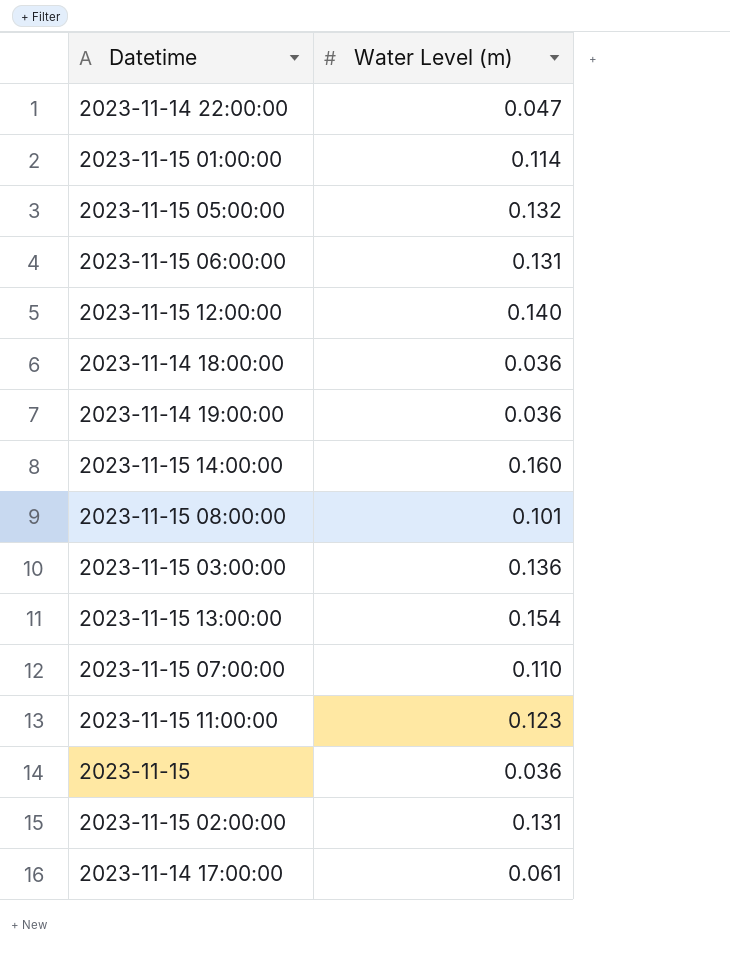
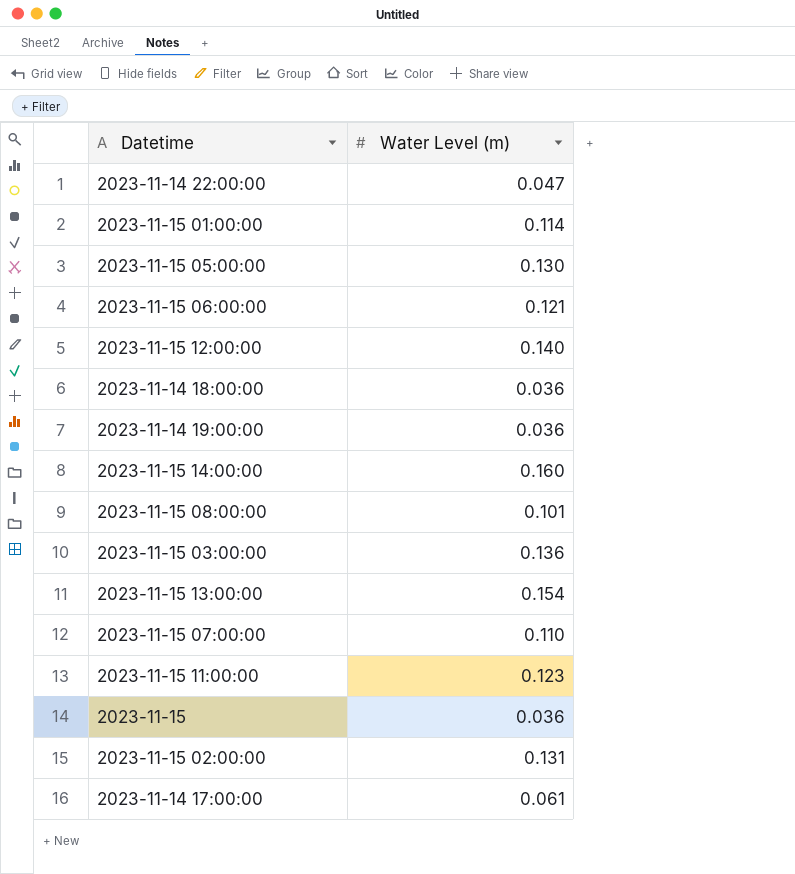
2023-11-15 05:00:00 | Water Level (m): 0.132 -> 0.130
2023-11-15 06:00:00 | Water Level (m): 0.131 -> 0.121

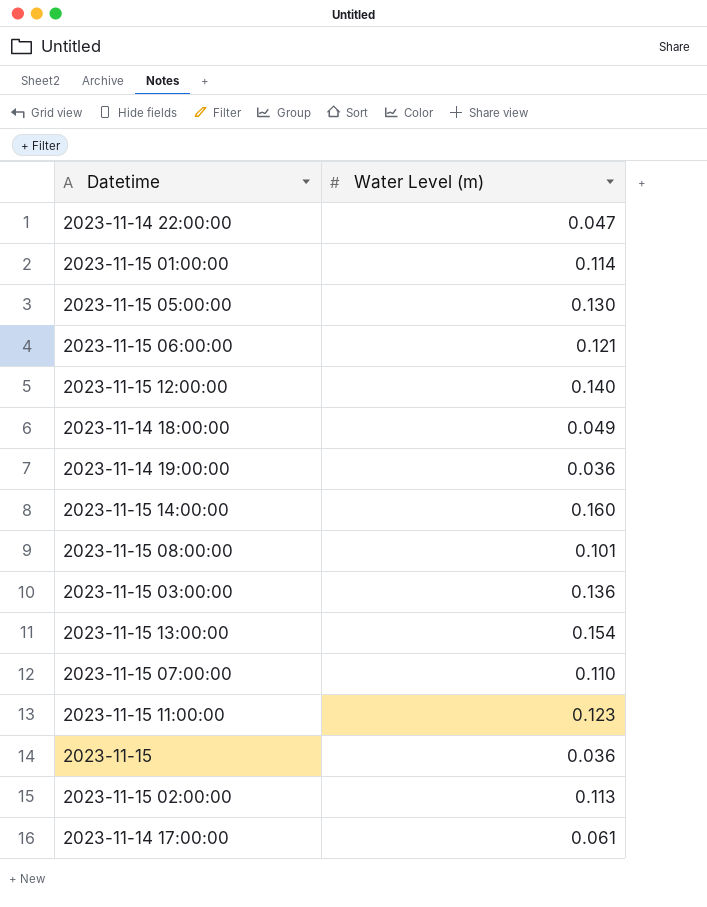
2023-11-14 18:00:00 | Water Level (m): 0.036 -> 0.049
2023-11-15 02:00:00 | Water Level (m): 0.131 -> 0.113

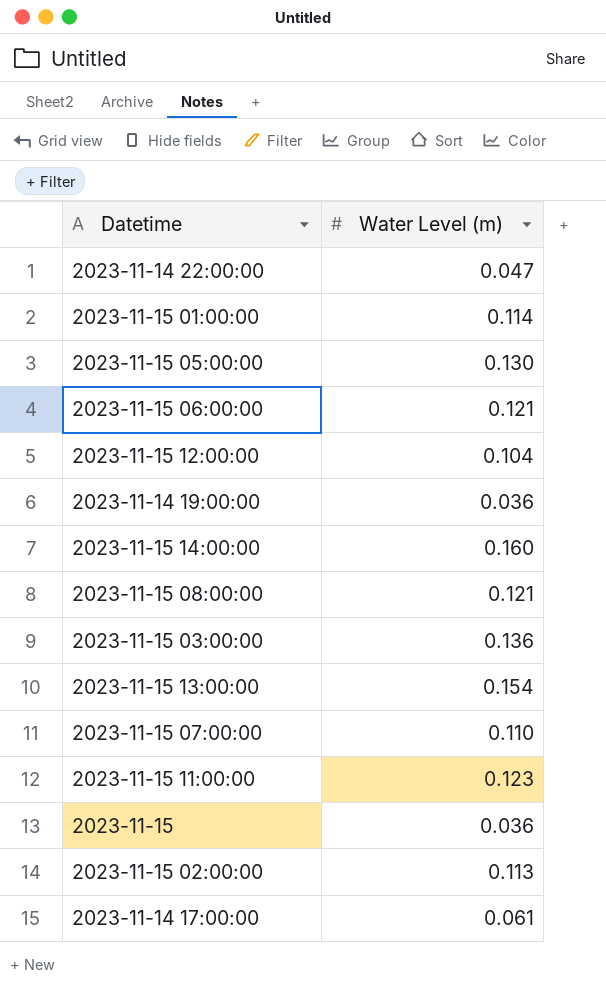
row 2023-11-14 18:00:00: 0.049 -> none
2023-11-15 12:00:00 | Water Level (m): 0.140 -> 0.104
2023-11-15 08:00:00 | Water Level (m): 0.101 -> 0.121

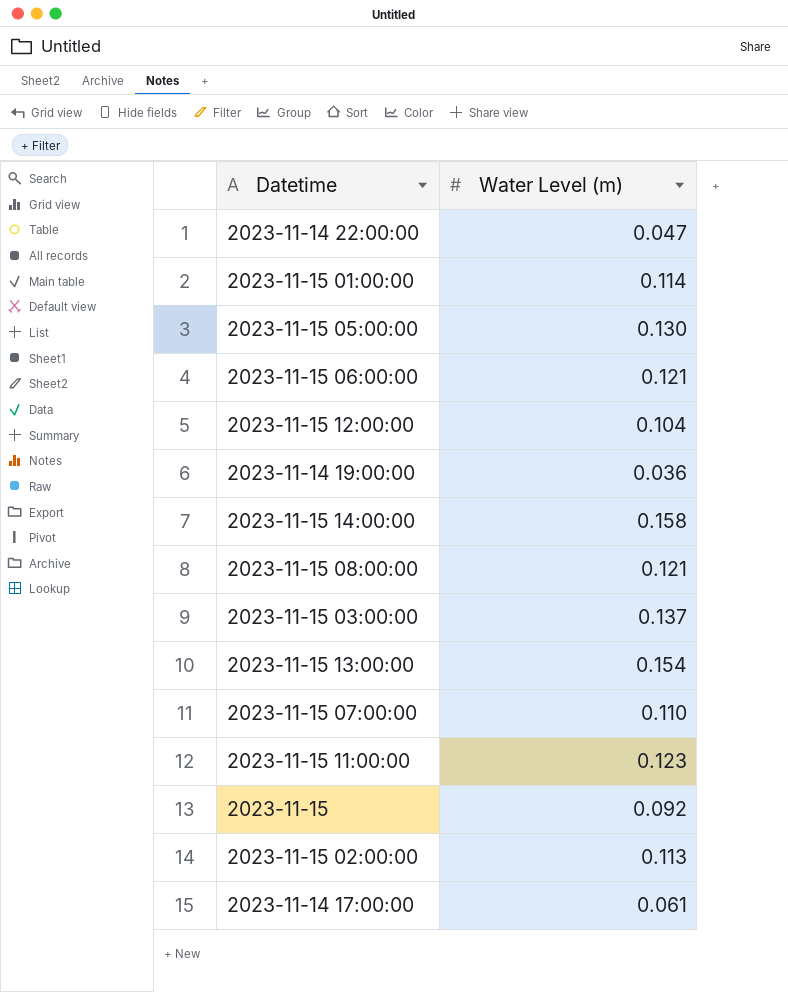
2023-11-15 14:00:00 | Water Level (m): 0.160 -> 0.158
2023-11-15 03:00:00 | Water Level (m): 0.136 -> 0.137
2023-11-15 | Water Level (m): 0.036 -> 0.092

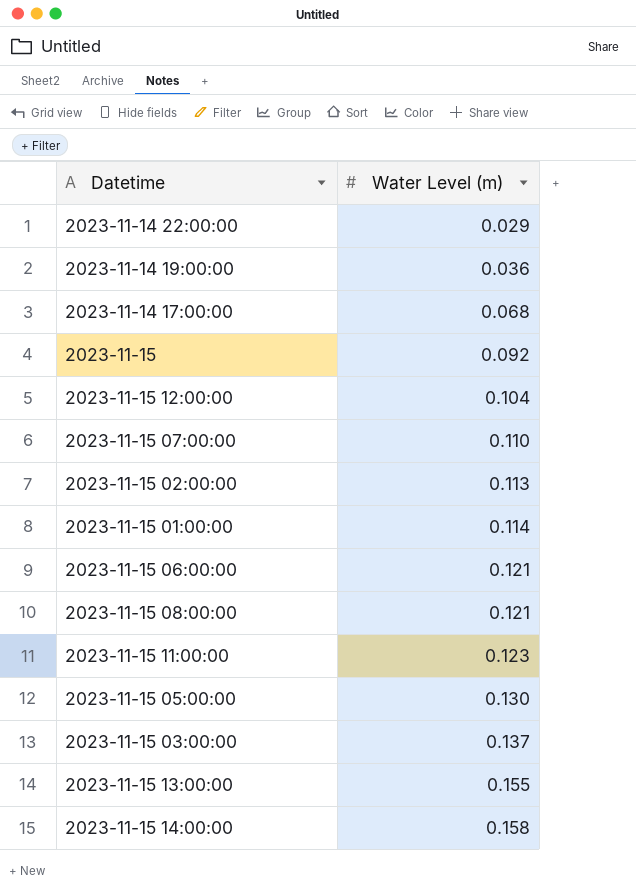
row order: none -> Water Level (m) ascending
2023-11-14 22:00:00 | Water Level (m): 0.047 -> 0.029
2023-11-14 17:00:00 | Water Level (m): 0.061 -> 0.068
2023-11-15 13:00:00 | Water Level (m): 0.154 -> 0.155

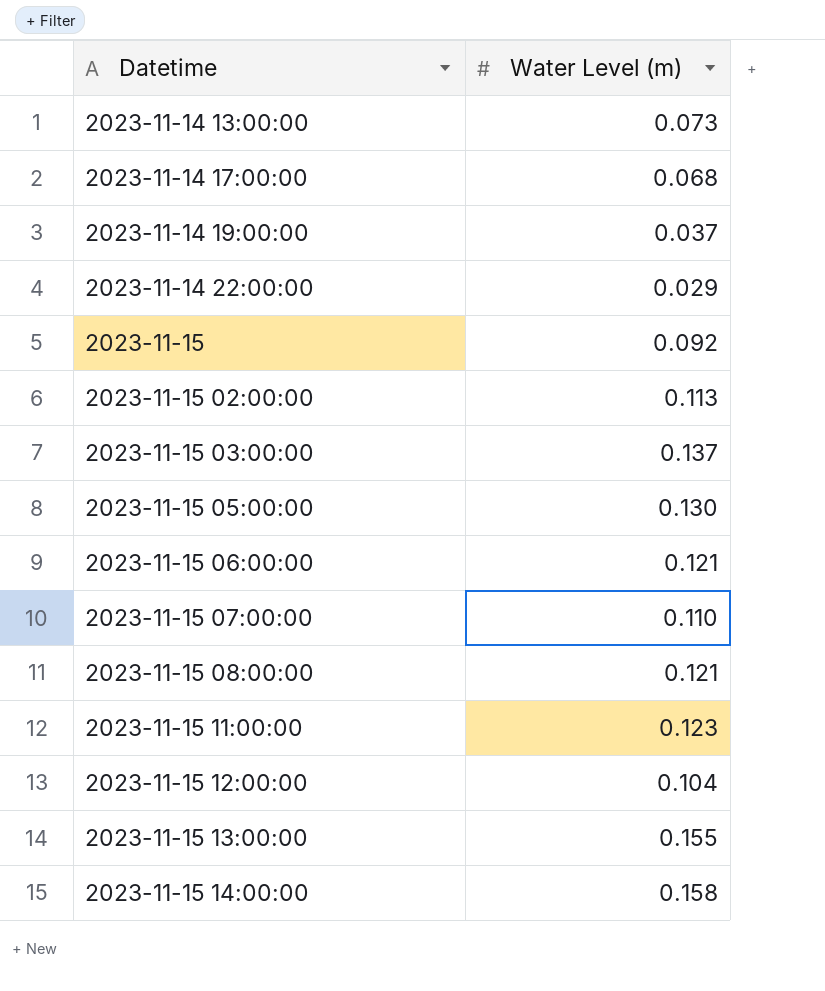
row order: Water Level (m) ascending -> Datetime ascending
row 2023-11-15 01:00:00: 0.114 -> none
row 2023-11-14 13:00:00: none -> 0.073
2023-11-14 19:00:00 | Water Level (m): 0.036 -> 0.037

